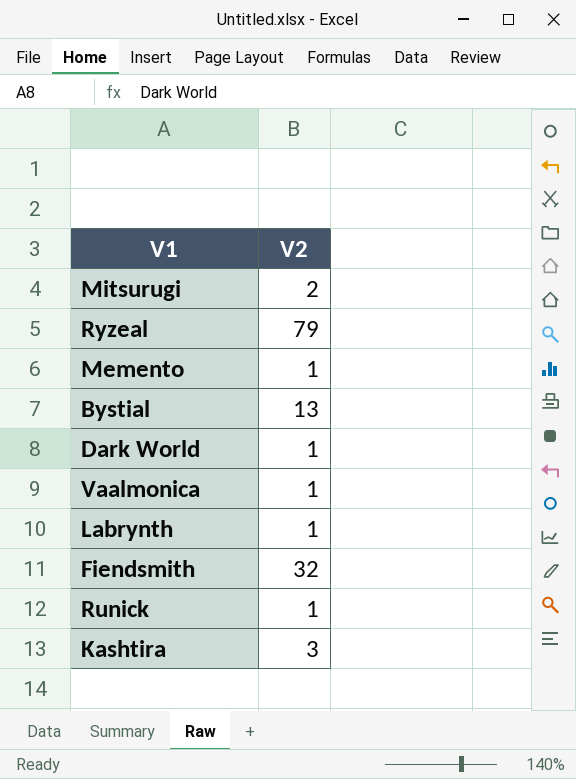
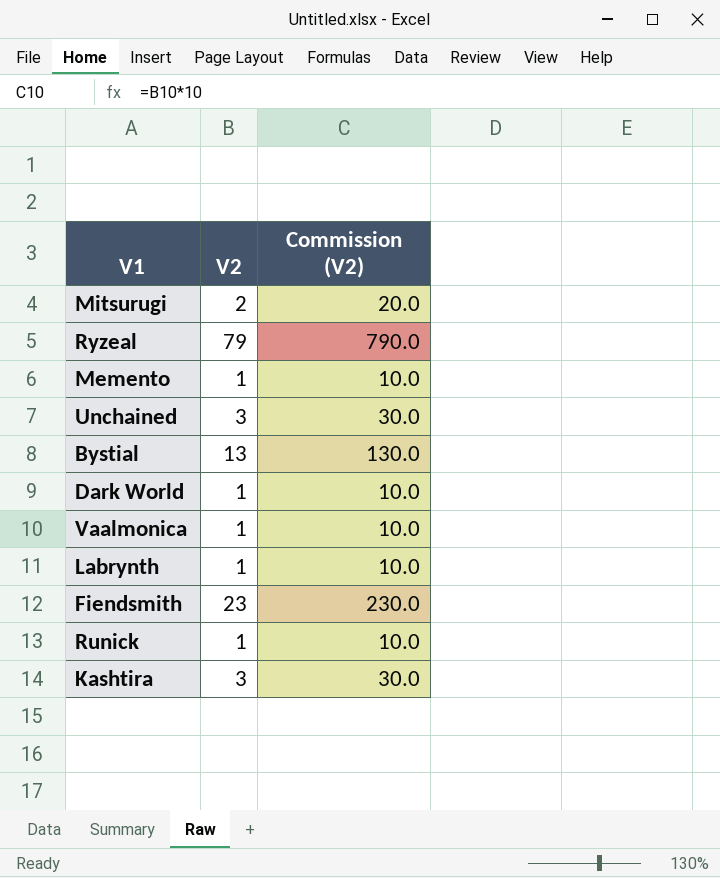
column Commission (V2) | formula: none -> [V2] * 10
row Unchained: none -> 3 | 30.0
Fiendsmith | V2: 32 -> 23

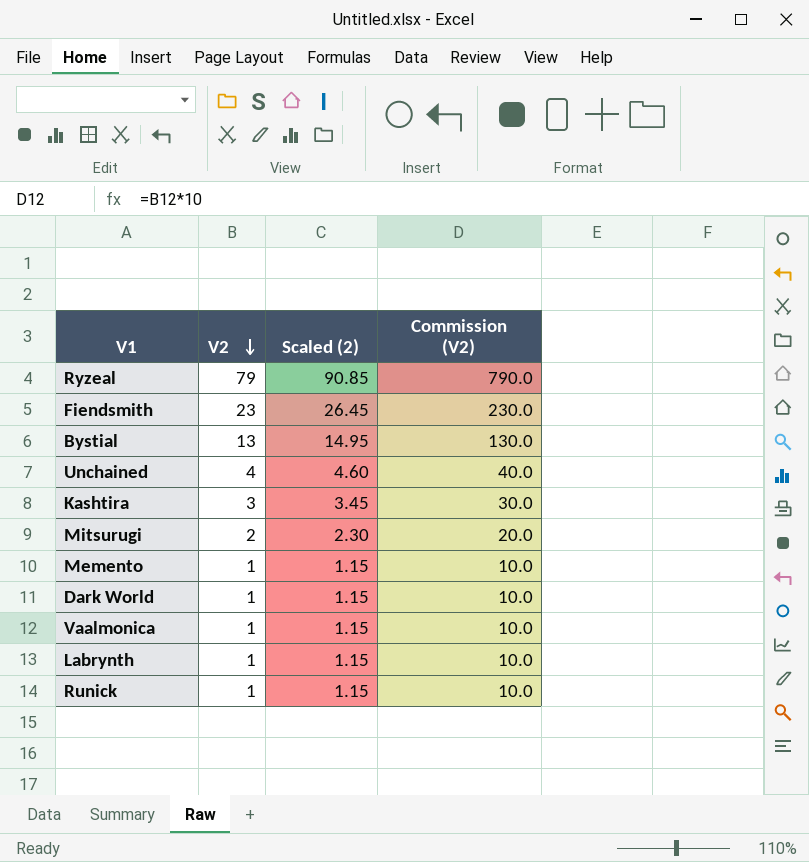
row order: none -> V2 descending
column Scaled (2) | formula: none -> [V2] * 1.15
Unchained | V2: 3 -> 4
Unchained | Commission (V2): 30.0 -> 40.0

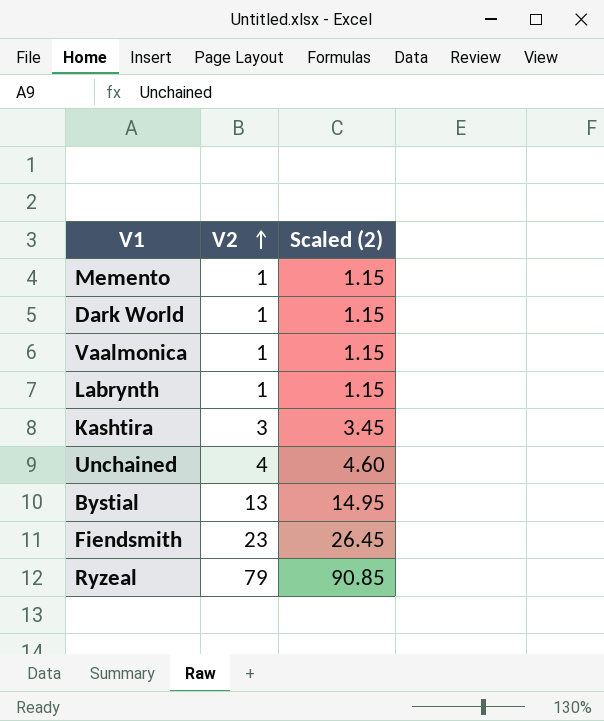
row order: V2 descending -> V2 ascending
column Commission (V2) | formula: [V2] * 10 -> none
row Mitsurugi: 2 | 2.30 | 20.0 -> none
row Runick: 1 | 1.15 | 10.0 -> none

